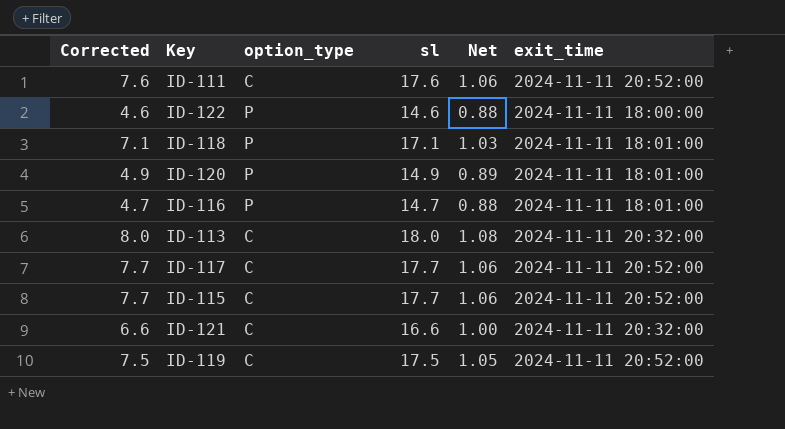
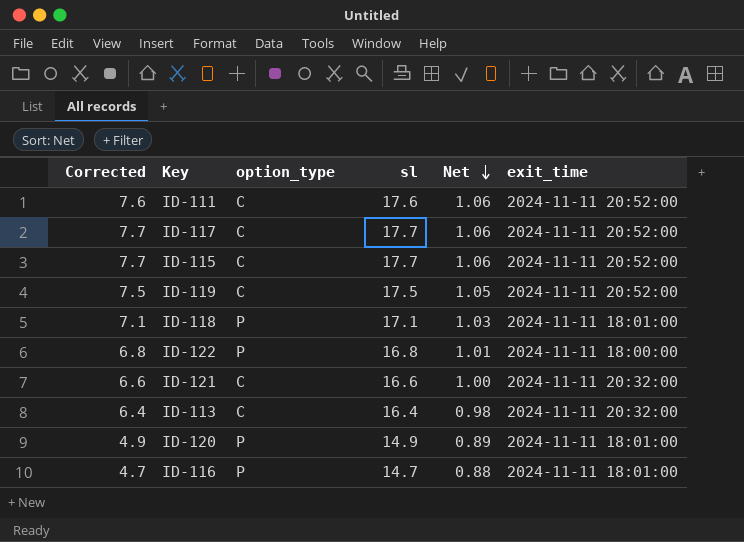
row order: none -> Net descending
ID-122 | Corrected: 4.6 -> 6.8
ID-122 | sl: 14.6 -> 16.8
ID-122 | Net: 0.88 -> 1.01
ID-113 | Corrected: 8.0 -> 6.4
ID-113 | sl: 18.0 -> 16.4
ID-113 | Net: 1.08 -> 0.98

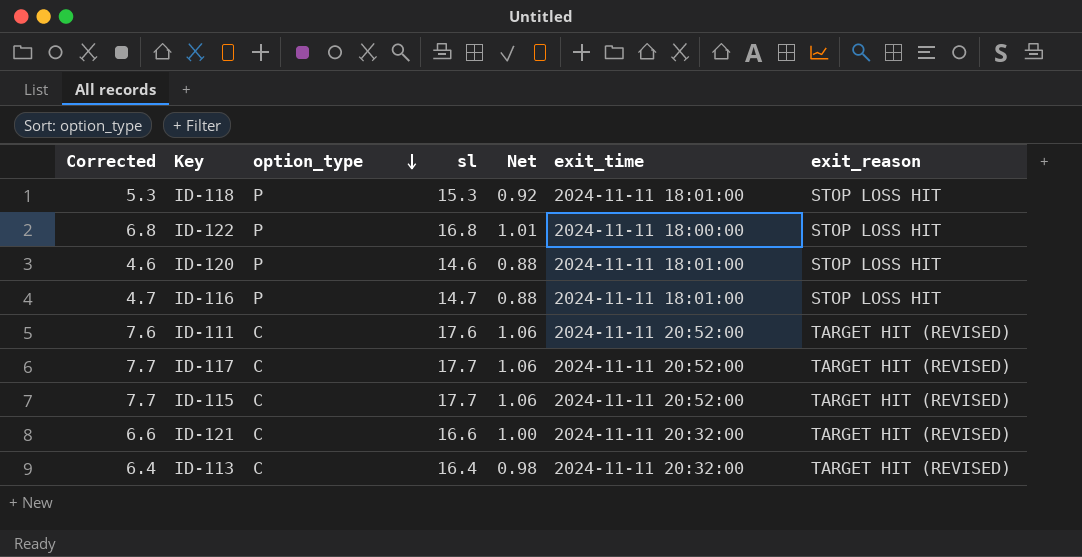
row order: Net descending -> option_type descending
column exit_reason | position: none -> 7
row ID-119: 7.5 | C | 17.5 | 1.05 | 2024-11-11 20:52:00 -> none
ID-118 | Corrected: 7.1 -> 5.3
ID-118 | sl: 17.1 -> 15.3
ID-118 | Net: 1.03 -> 0.92
ID-120 | Corrected: 4.9 -> 4.6
ID-120 | sl: 14.9 -> 14.6
ID-120 | Net: 0.89 -> 0.88

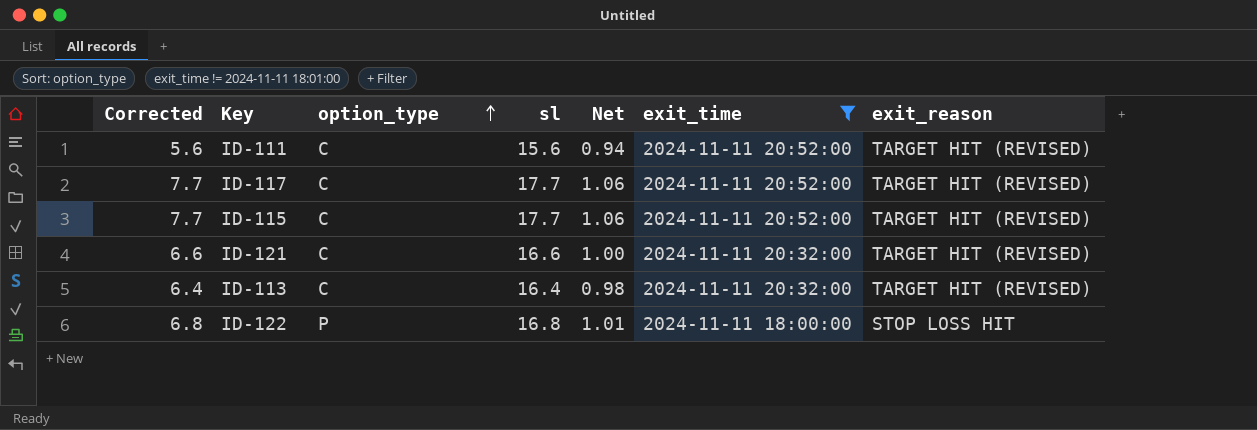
filter: none -> exit_time != 2024-11-11 18:01:00
row order: option_type descending -> option_type ascending
ID-111 | Corrected: 7.6 -> 5.6
ID-111 | sl: 17.6 -> 15.6
ID-111 | Net: 1.06 -> 0.94

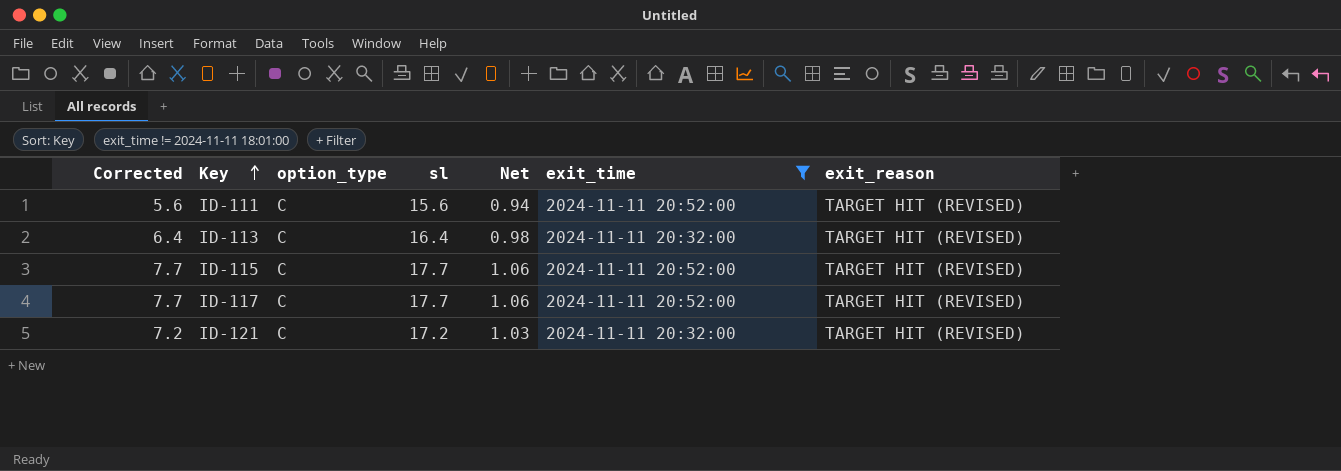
row order: option_type ascending -> Key ascending
row ID-122: 6.8 | P | 16.8 | 1.01 | 2024-11-11 18:00:00 | STOP LOSS HIT -> none
ID-121 | Corrected: 6.6 -> 7.2
ID-121 | sl: 16.6 -> 17.2
ID-121 | Net: 1.00 -> 1.03

